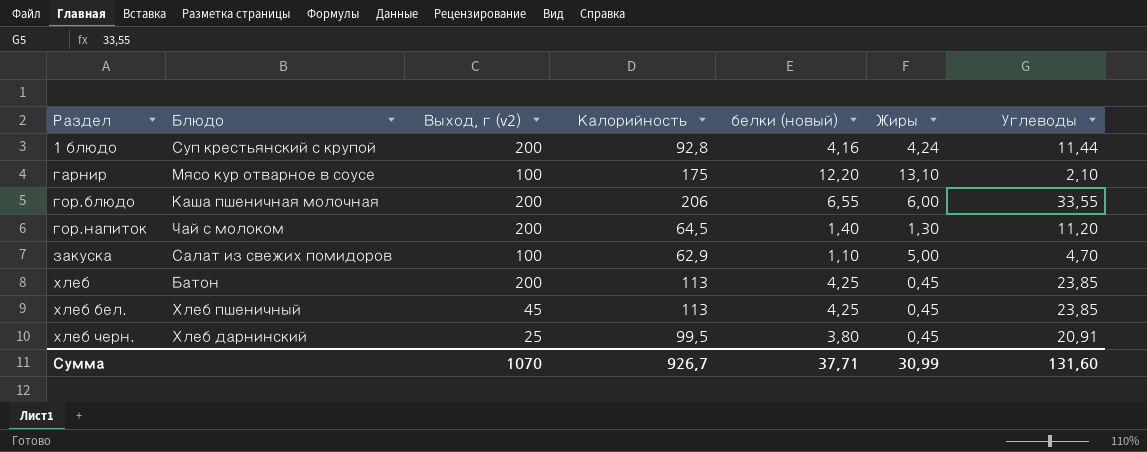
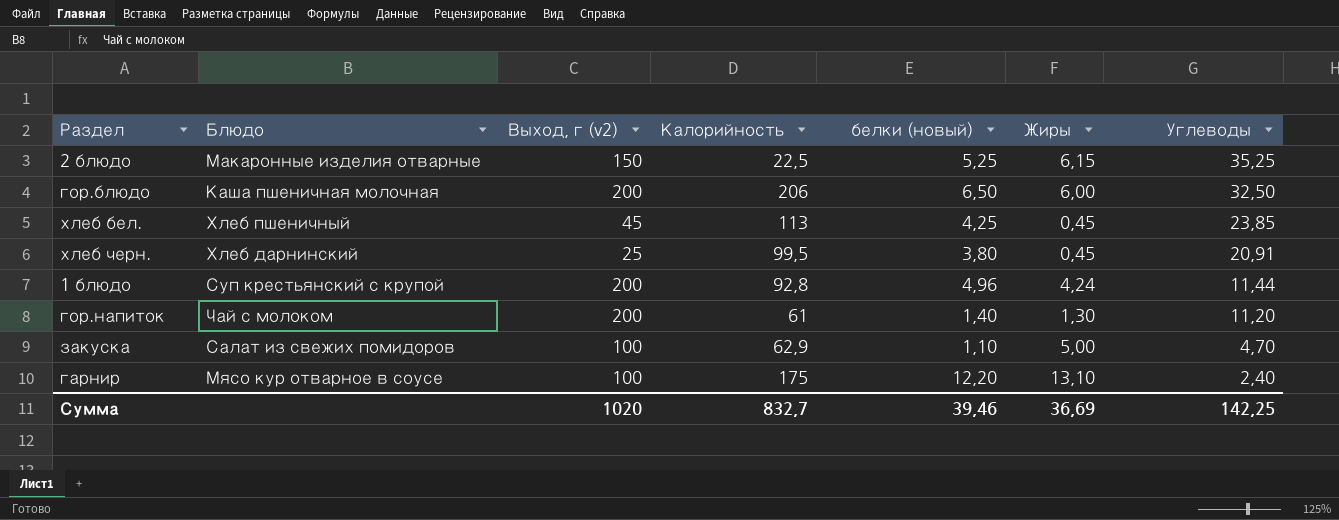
row order: Раздел ascending -> Углеводы descending
row хлеб: Батон | 200 | 113 | 4,25 | 0,45 | 23,85 -> none
row 2 блюдо: none -> Макаронные изделия отварные | 150 | 22,5 | 5,25 | 6,15 | 35,25
гор.блюдо | белки (новый): 6,55 -> 6,50
гор.блюдо | Углеводы: 33,55 -> 32,50
1 блюдо | белки (новый): 4,16 -> 4,96
гор.напиток | Калорийность: 64,5 -> 61
гарнир | Углеводы: 2,10 -> 2,40
Сумма | Выход, г (v2): 1070 -> 1020
Сумма | Калорийность: 926,7 -> 832,7
Сумма | белки (новый): 37,71 -> 39,46
Сумма | Жиры: 30,99 -> 36,69
Сумма | Углеводы: 131,60 -> 142,25

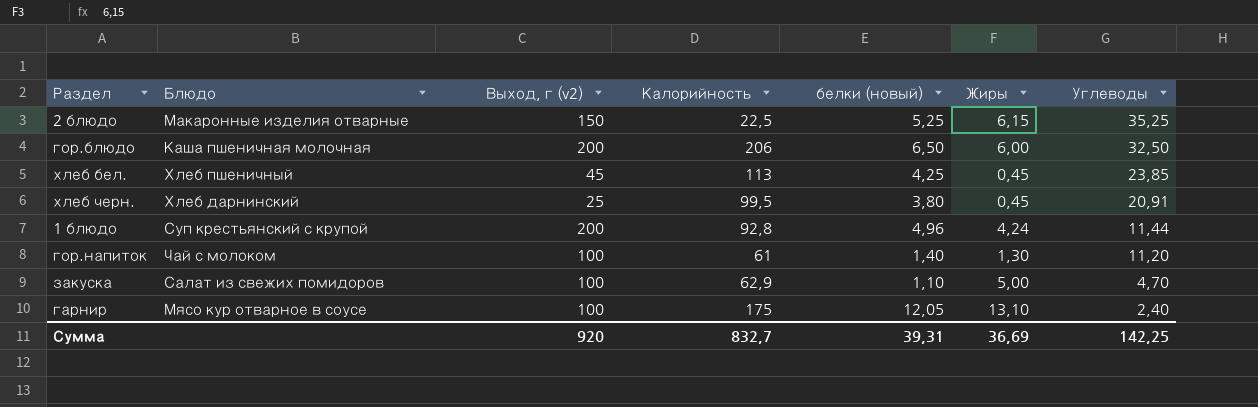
гор.напиток | Выход, г (v2): 200 -> 100
гарнир | белки (новый): 12,20 -> 12,05
Сумма | Выход, г (v2): 1020 -> 920
Сумма | белки (новый): 39,46 -> 39,31

